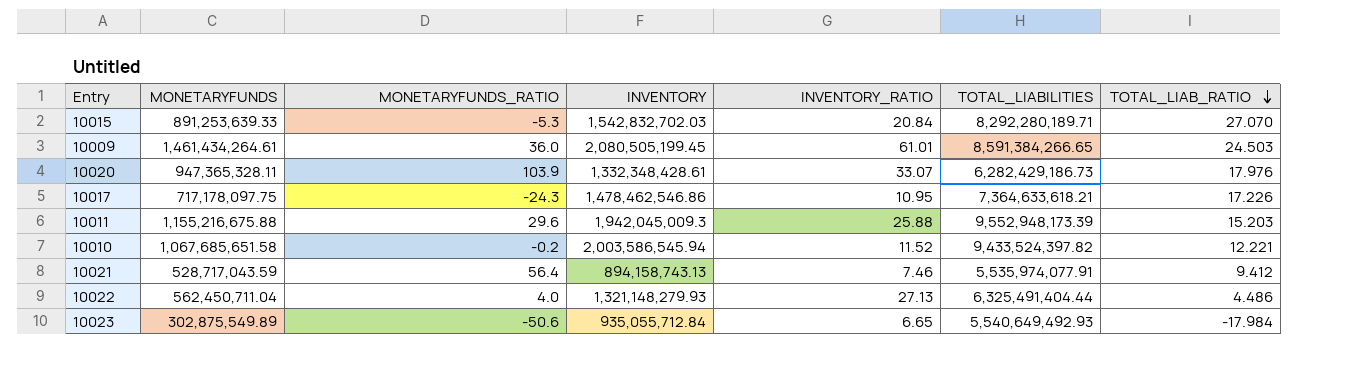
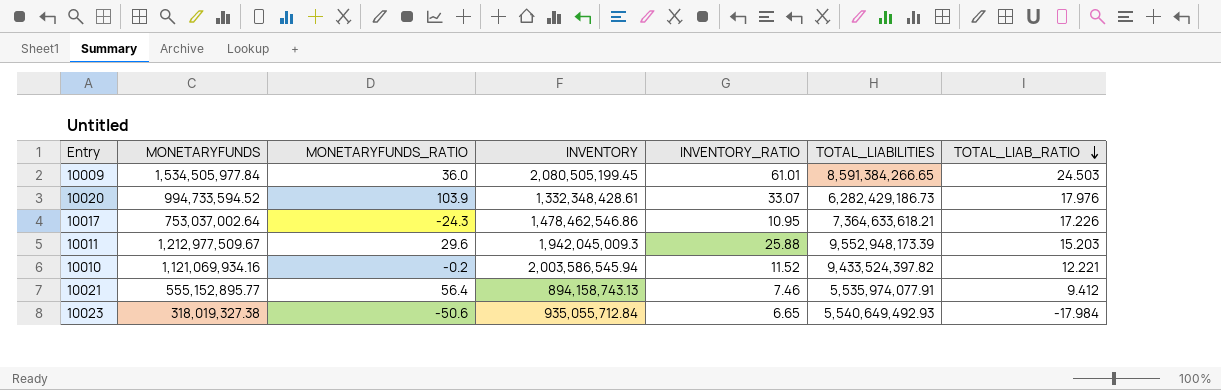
row 10015: 891,253,639.33 | -5.3 | 1,542,832,702.03 | 20.84 | 8,292,280,189.71 | 27.070 -> none
row 10022: 562,450,711.04 | 4.0 | 1,321,148,279.93 | 27.13 | 6,325,491,404.44 | 4.486 -> none
10009 | MONETARYFUNDS: 1,461,434,264.61 -> 1,534,505,977.84
10020 | MONETARYFUNDS: 947,365,328.11 -> 994,733,594.52
10017 | MONETARYFUNDS: 717,178,097.75 -> 753,037,002.64
10011 | MONETARYFUNDS: 1,155,216,675.88 -> 1,212,977,509.67
10010 | MONETARYFUNDS: 1,067,685,651.58 -> 1,121,069,934.16
10021 | MONETARYFUNDS: 528,717,043.59 -> 555,152,895.77
10023 | MONETARYFUNDS: 302,875,549.89 -> 318,019,327.38

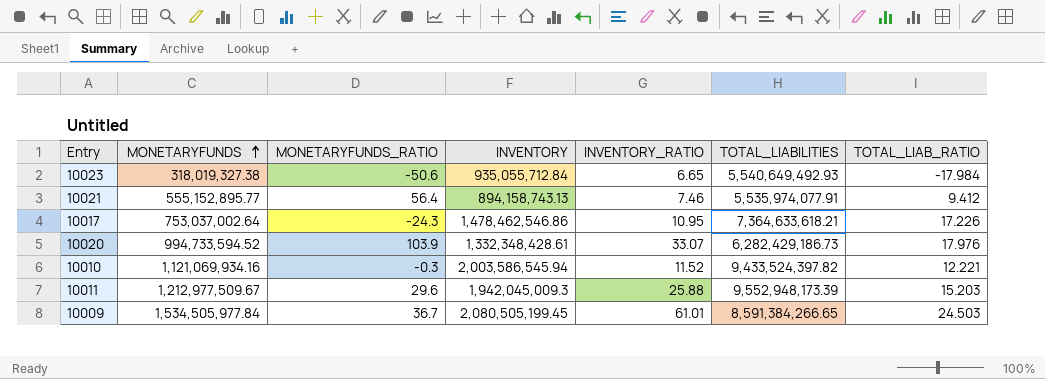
row order: TOTAL_LIAB_RATIO descending -> MONETARYFUNDS ascending
10010 | MONETARYFUNDS_RATIO: -0.2 -> -0.3
10009 | MONETARYFUNDS_RATIO: 36.0 -> 36.7

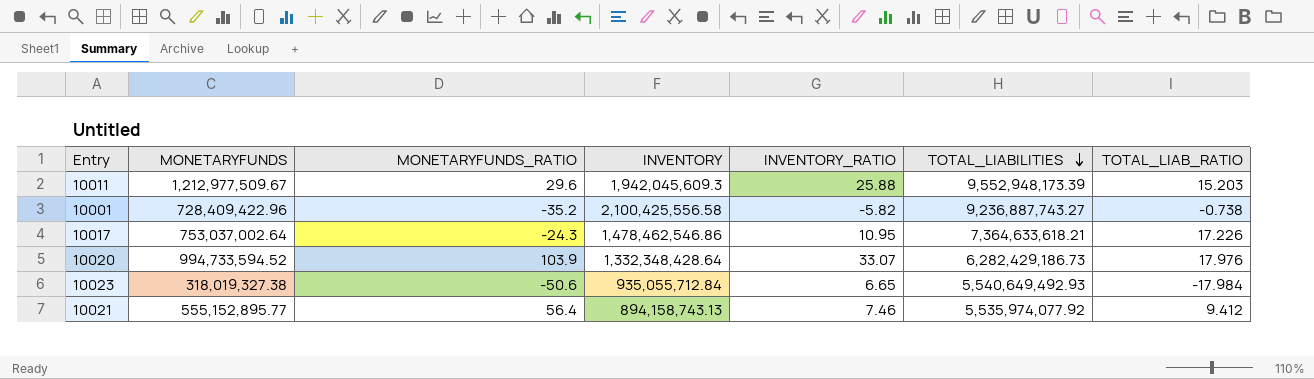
row order: MONETARYFUNDS ascending -> TOTAL_LIABILITIES descending
row 10010: 1,121,069,934.16 | -0.3 | 2,003,586,545.94 | 11.52 | 9,433,524,397.82 | 12.221 -> none
row 10009: 1,534,505,977.84 | 36.7 | 2,080,505,199.45 | 61.01 | 8,591,384,266.65 | 24.503 -> none
10011 | INVENTORY: 1,942,045,009.3 -> 1,942,045,609.3
row 10001: none -> 728,409,422.96 | -35.2 | 2,100,425,556.58 | -5.82 | 9,236,887,743.27 | -0.738
10020 | INVENTORY: 1,332,348,428.61 -> 1,332,348,428.64
10021 | TOTAL_LIABILITIES: 5,535,974,077.91 -> 5,535,974,077.92

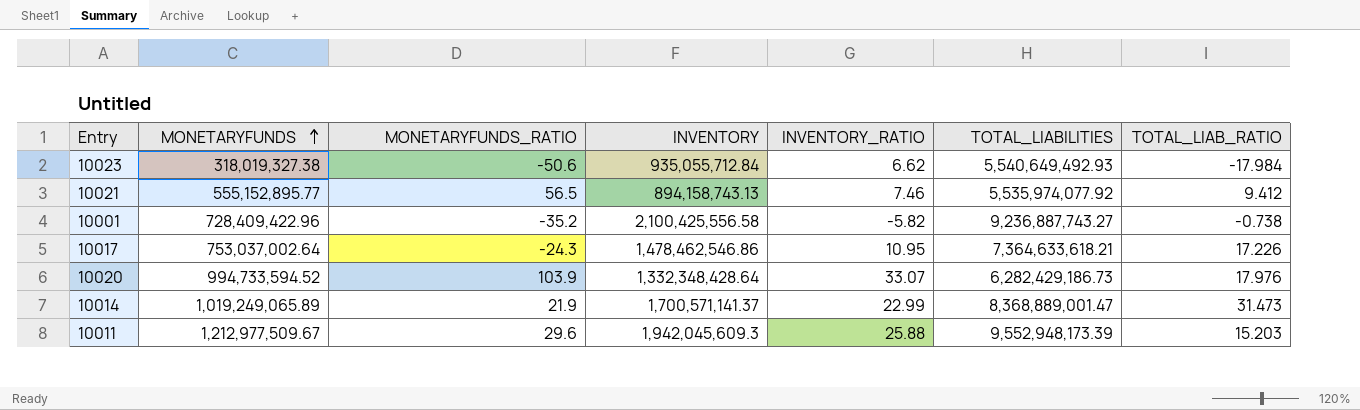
row order: TOTAL_LIABILITIES descending -> MONETARYFUNDS ascending
10023 | INVENTORY_RATIO: 6.65 -> 6.62
10021 | MONETARYFUNDS_RATIO: 56.4 -> 56.5
row 10014: none -> 1,019,249,065.89 | 21.9 | 1,700,571,141.37 | 22.99 | 8,368,889,001.47 | 31.473

